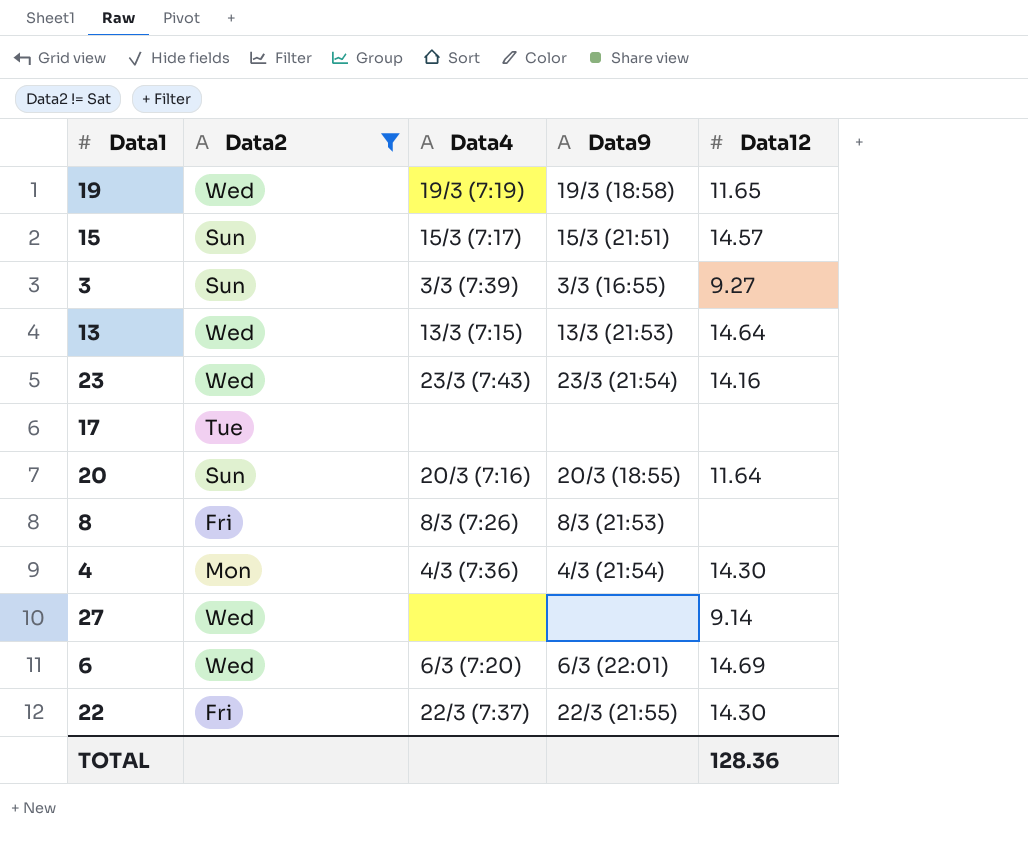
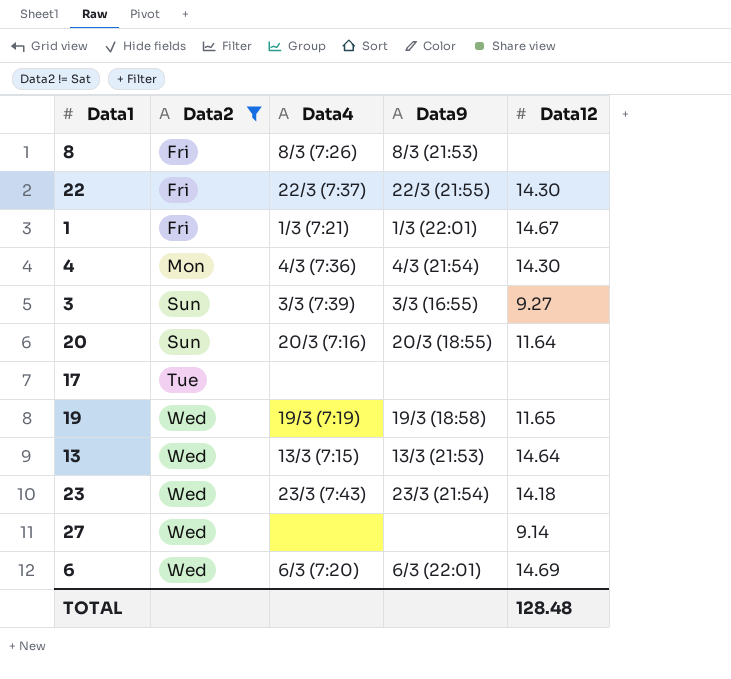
row order: none -> Data2 ascending
row 15: Sun | 15/3 (7:17) | 15/3 (21:51) | 14.57 -> none
row 1: none -> Fri | 1/3 (7:21) | 1/3 (22:01) | 14.67
23 | Data12: 14.16 -> 14.18
TOTAL | Data12: 128.36 -> 128.48

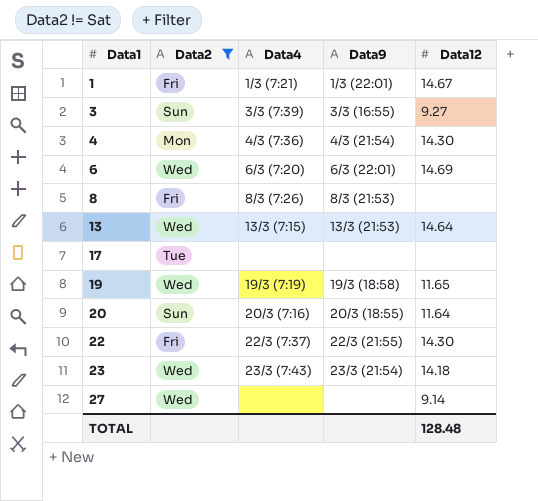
row order: Data2 ascending -> Data1 ascending

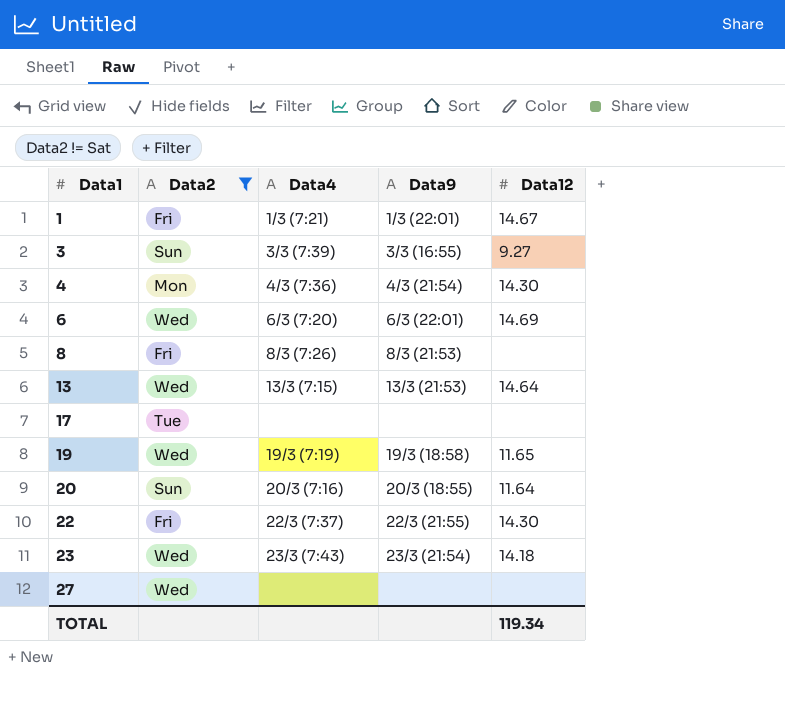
27 | Data12: 9.14 -> none
TOTAL | Data12: 128.48 -> 119.34

